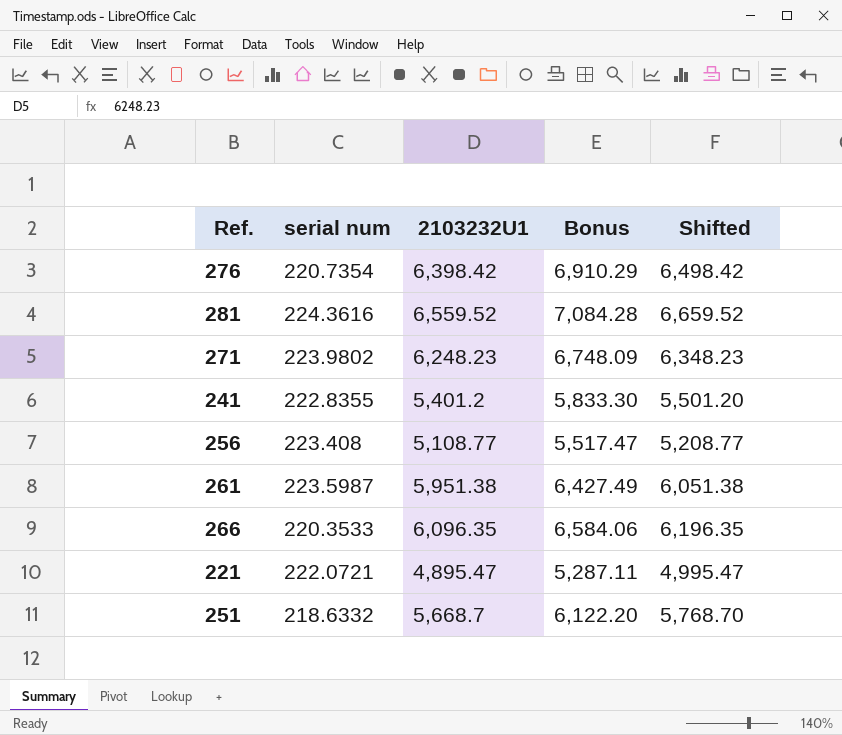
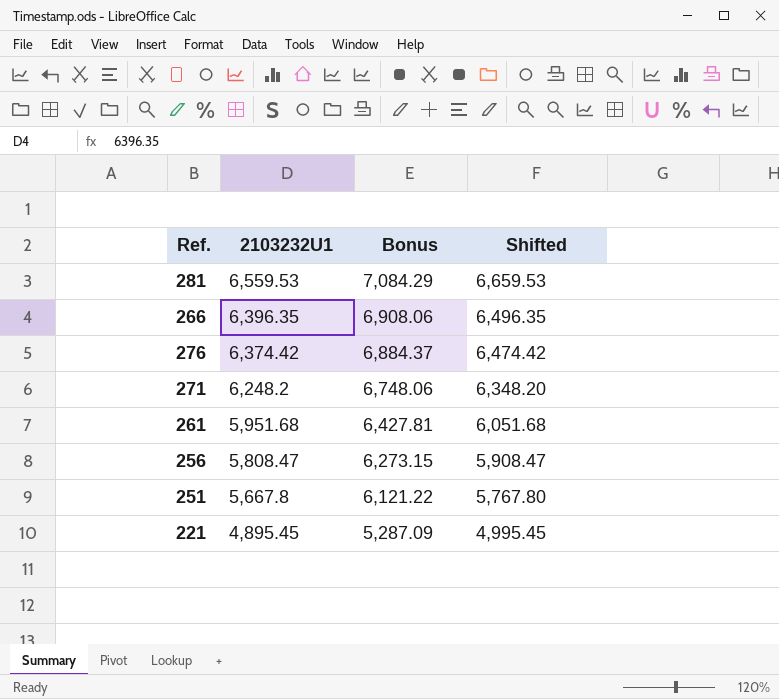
row order: none -> 2103232U1 descending
column serial num | position: 2 -> none
row 241: 222.8355 | 5,401.2 | 5,833.30 | 5,501.20 -> none
281 | 2103232U1: 6,559.52 -> 6,559.53
281 | Bonus: 7,084.28 -> 7,084.29
281 | Shifted: 6,659.52 -> 6,659.53
266 | 2103232U1: 6,096.35 -> 6,396.35
266 | Bonus: 6,584.06 -> 6,908.06
266 | Shifted: 6,196.35 -> 6,496.35
276 | 2103232U1: 6,398.42 -> 6,374.42
276 | Bonus: 6,910.29 -> 6,884.37
276 | Shifted: 6,498.42 -> 6,474.42
271 | 2103232U1: 6,248.23 -> 6,248.2
271 | Bonus: 6,748.09 -> 6,748.06
271 | Shifted: 6,348.23 -> 6,348.20
261 | 2103232U1: 5,951.38 -> 5,951.68
261 | Bonus: 6,427.49 -> 6,427.81
261 | Shifted: 6,051.38 -> 6,051.68
256 | 2103232U1: 5,108.77 -> 5,808.47
256 | Bonus: 5,517.47 -> 6,273.15
256 | Shifted: 5,208.77 -> 5,908.47
251 | 2103232U1: 5,668.7 -> 5,667.8
251 | Bonus: 6,122.20 -> 6,121.22
251 | Shifted: 5,768.70 -> 5,767.80
221 | 2103232U1: 4,895.47 -> 4,895.45
221 | Bonus: 5,287.11 -> 5,287.09
221 | Shifted: 4,995.47 -> 4,995.45

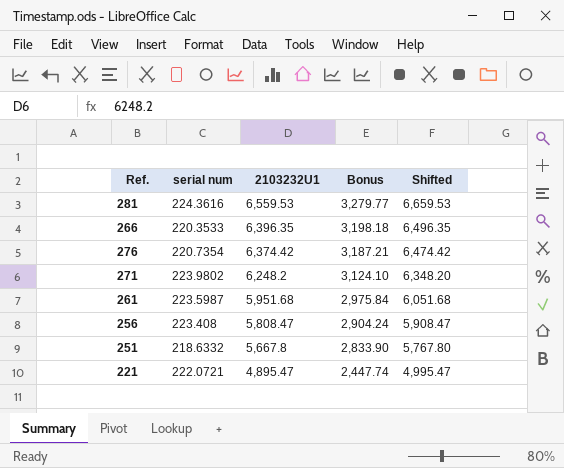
column serial num | position: none -> 2
column Bonus | formula: [2103232U1] * 1.08 -> [2103232U1] * 0.5
221 | 2103232U1: 4,895.45 -> 4,895.47
221 | Shifted: 4,995.45 -> 4,995.47

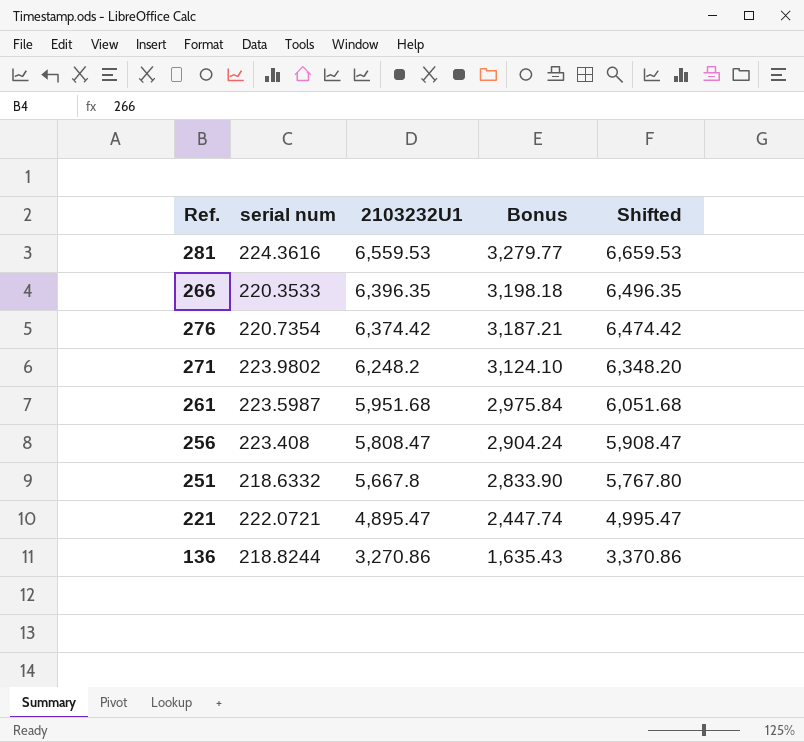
row 136: none -> 218.8244 | 3,270.86 | 1,635.43 | 3,370.86

